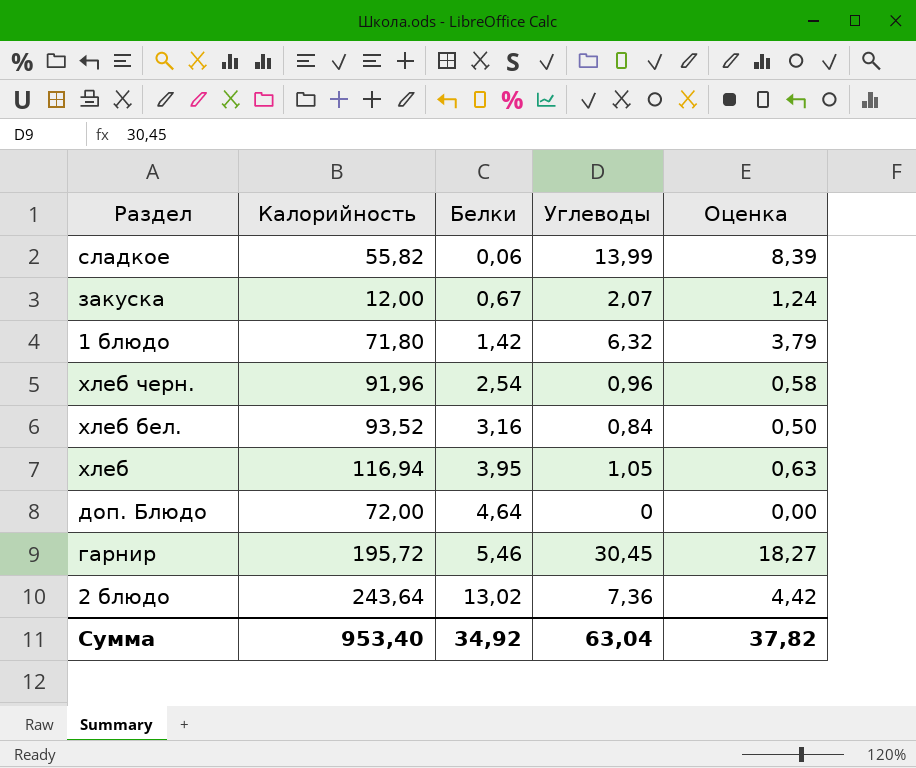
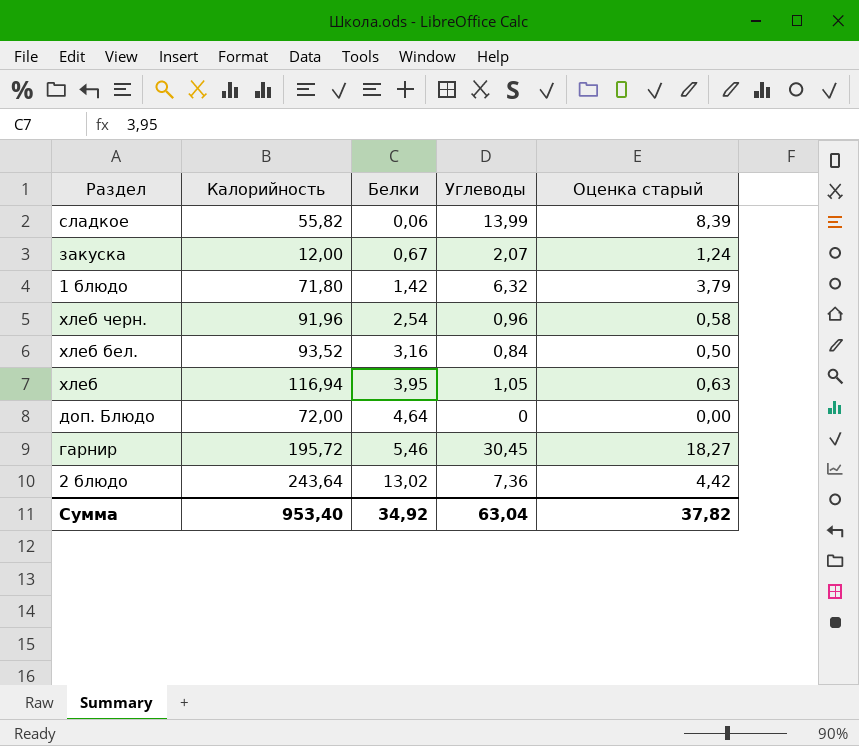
column name: Оценка -> Оценка старый

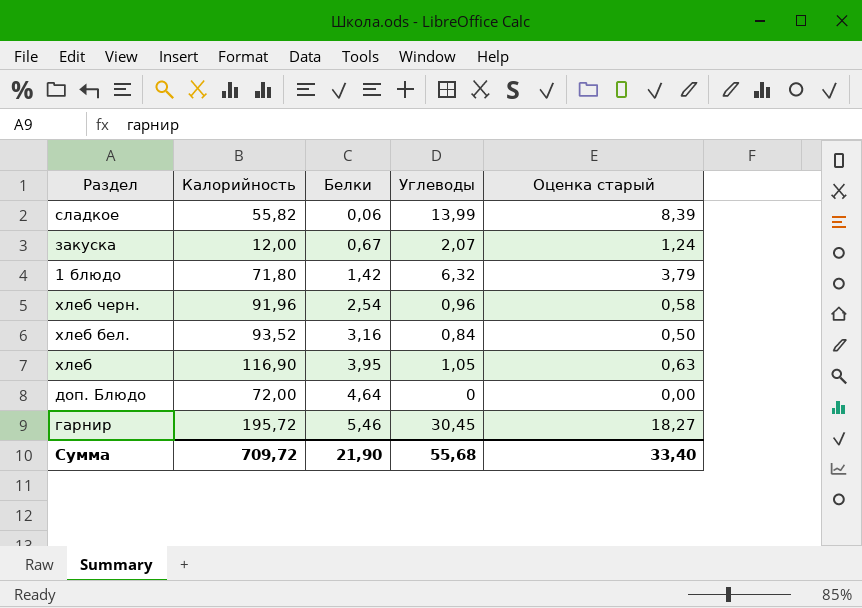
row 2 блюдо: 243,64 | 13,02 | 7,36 | 4,42 -> none
хлеб | Калорийность: 116,94 -> 116,90
Сумма | Калорийность: 953,40 -> 709,72
Сумма | Белки: 34,92 -> 21,90
Сумма | Углеводы: 63,04 -> 55,68
Сумма | Оценка старый: 37,82 -> 33,40

